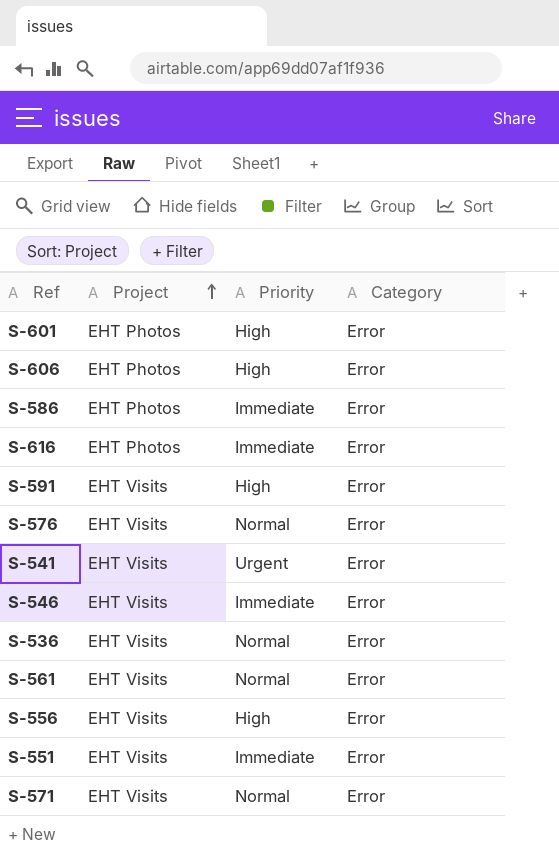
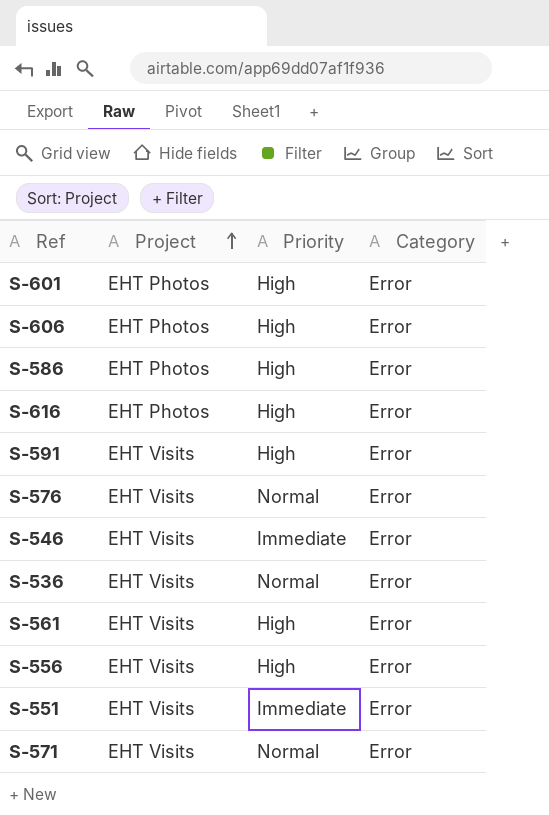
row S-541: EHT Visits | Urgent | Error -> none
S-586 | Priority: Immediate -> High
S-616 | Priority: Immediate -> High
S-561 | Priority: Normal -> High

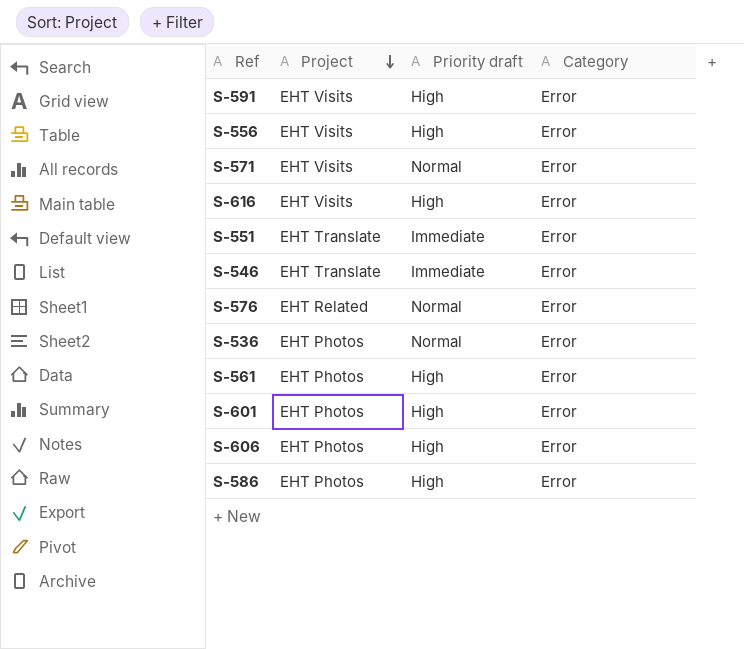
row order: Project ascending -> Project descending
column name: Priority -> Priority draft
S-616 | Project: EHT Photos -> EHT Visits
S-551 | Project: EHT Visits -> EHT Translate
S-546 | Project: EHT Visits -> EHT Translate
S-576 | Project: EHT Visits -> EHT Related
S-536 | Project: EHT Visits -> EHT Photos
S-561 | Project: EHT Visits -> EHT Photos

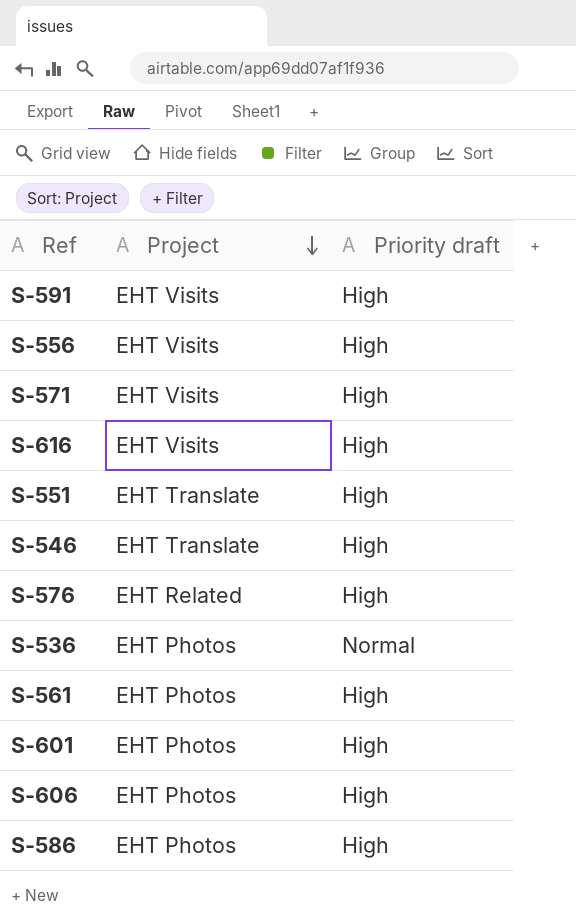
column Category | position: 4 -> none
S-571 | Priority draft: Normal -> High
S-551 | Priority draft: Immediate -> High
S-546 | Priority draft: Immediate -> High
S-576 | Priority draft: Normal -> High

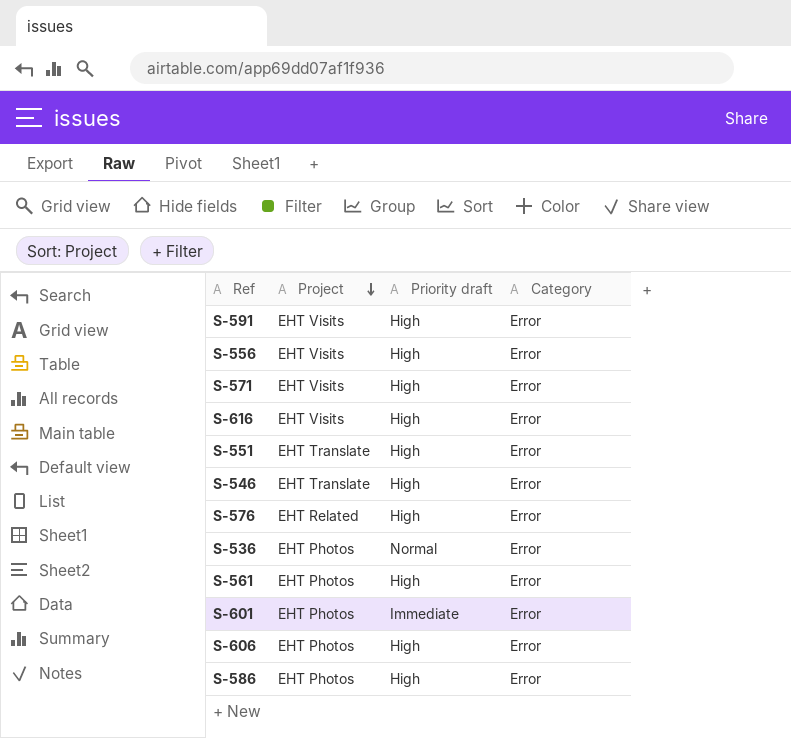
column Category | position: none -> 4
S-601 | Priority draft: High -> Immediate

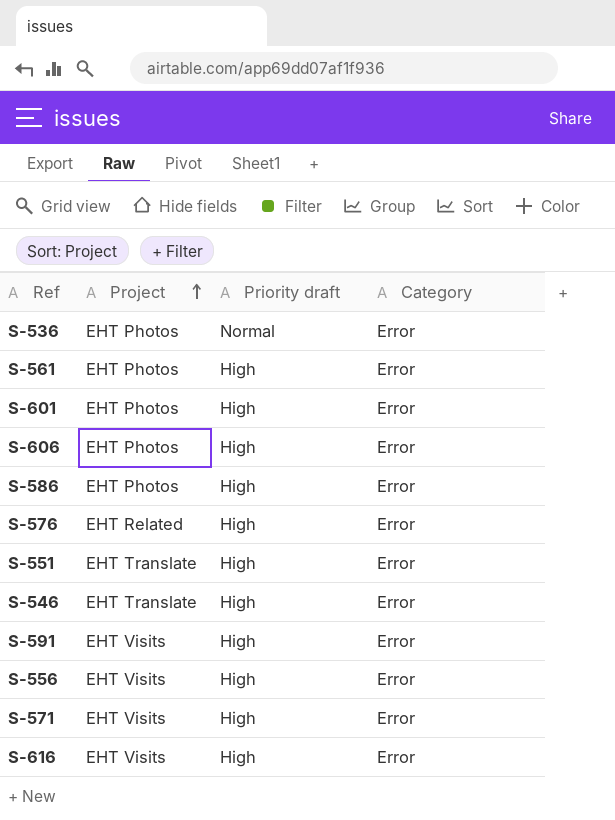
row order: Project descending -> Project ascending
S-601 | Priority draft: Immediate -> High

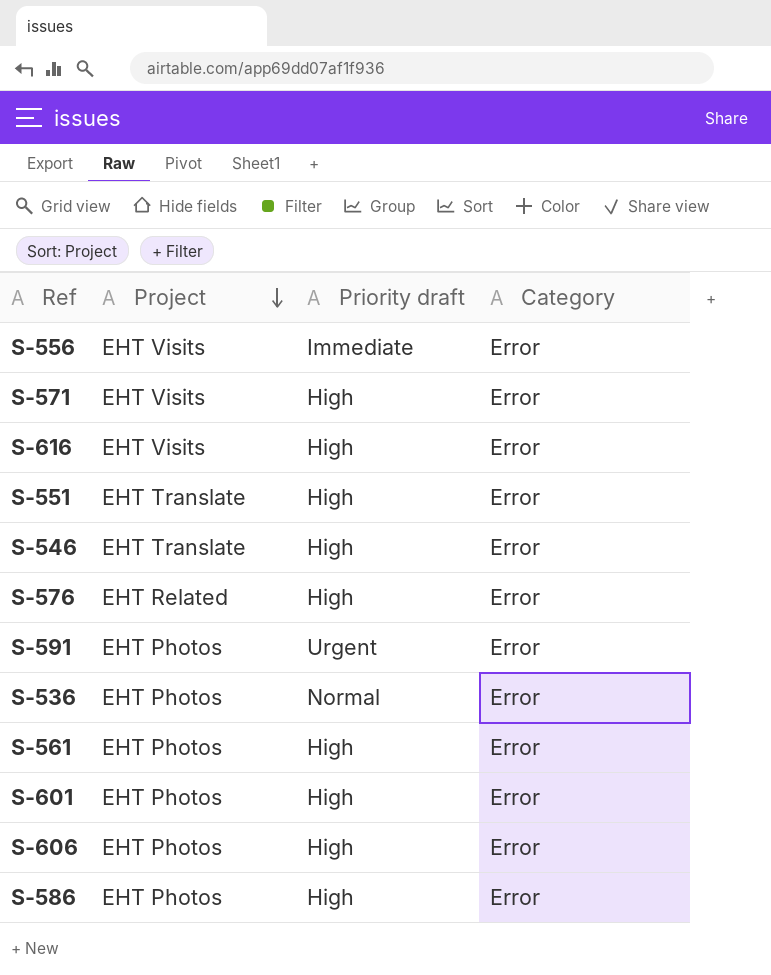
row order: Project ascending -> Project descending
S-556 | Priority draft: High -> Immediate
S-591 | Project: EHT Visits -> EHT Photos
S-591 | Priority draft: High -> Urgent

